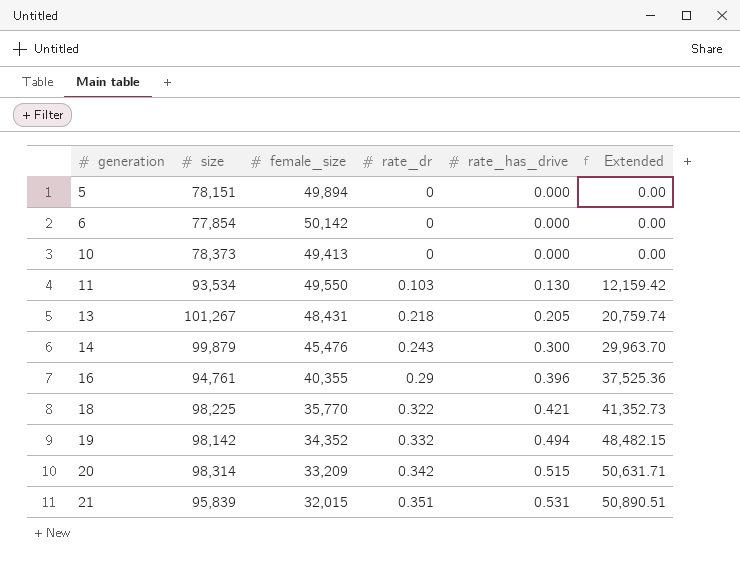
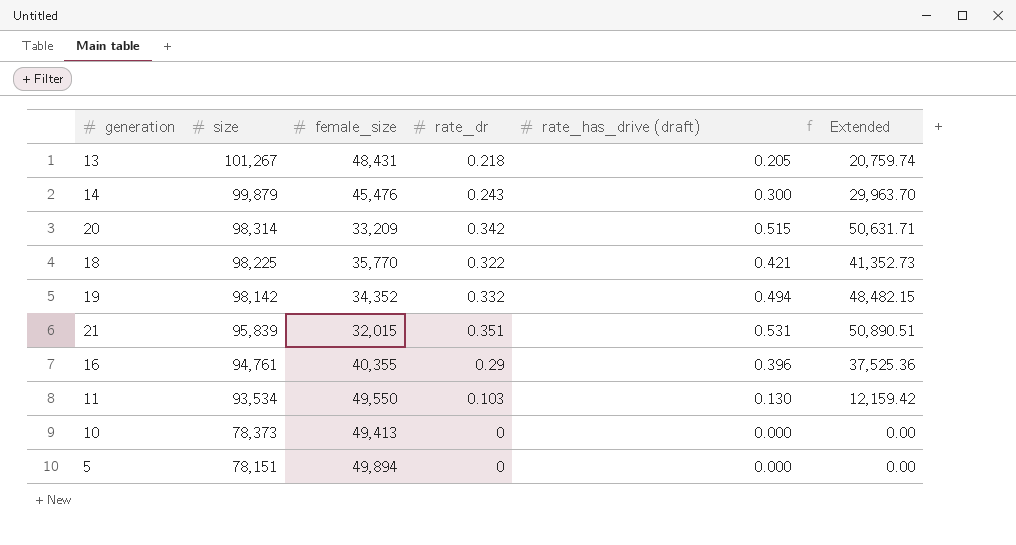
row order: generation ascending -> size descending
column name: rate_has_drive -> rate_has_drive (draft)
row 6: 77,854 | 50,142 | 0 | 0.000 | 0.00 -> none

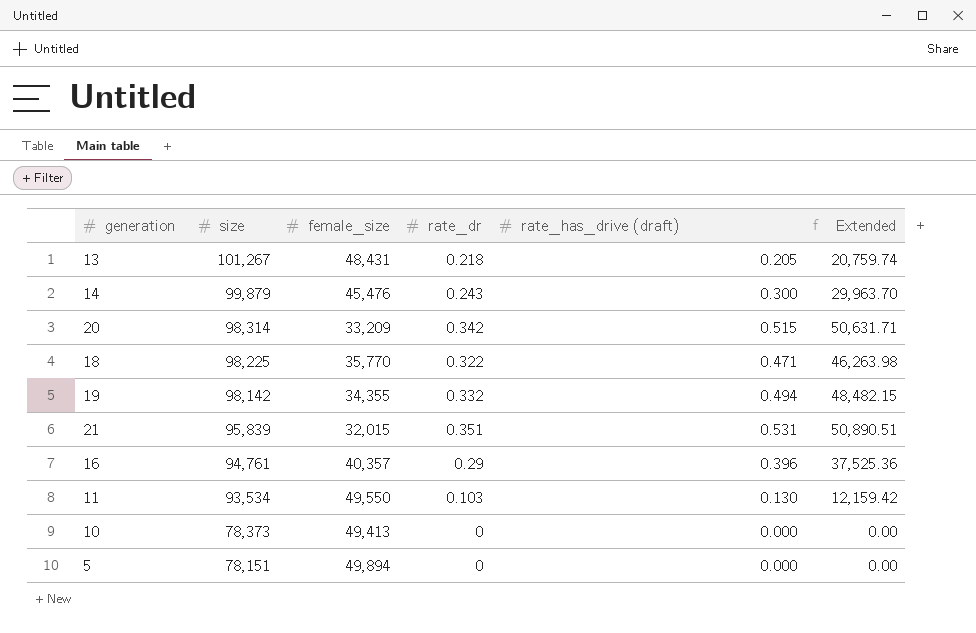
18 | rate_has_drive (draft): 0.421 -> 0.471
18 | Extended: 41,352.73 -> 46,263.98
19 | female_size: 34,352 -> 34,355
16 | female_size: 40,355 -> 40,357

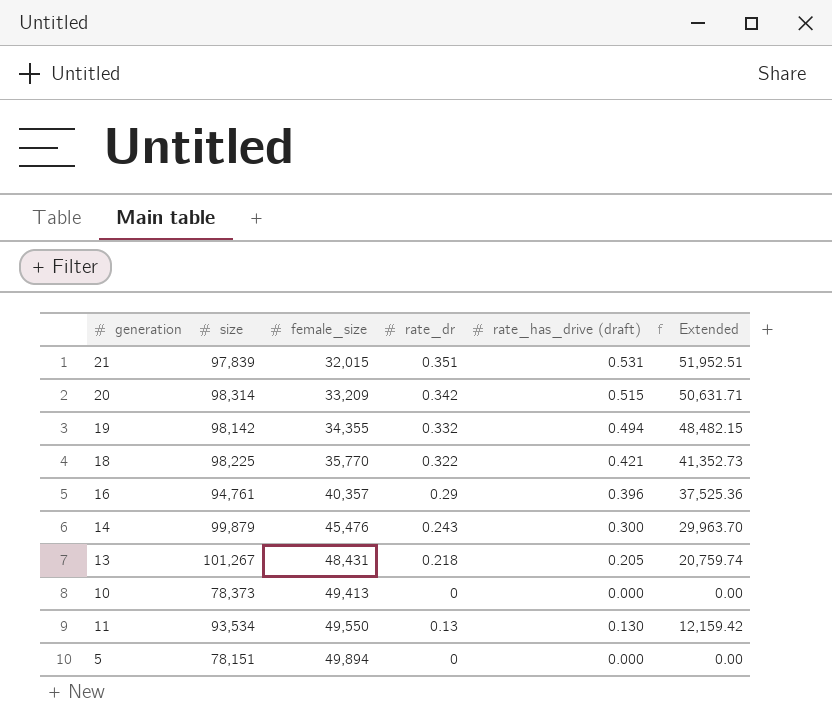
row order: size descending -> female_size ascending
21 | size: 95,839 -> 97,839
21 | Extended: 50,890.51 -> 51,952.51
18 | rate_has_drive (draft): 0.471 -> 0.421
18 | Extended: 46,263.98 -> 41,352.73
11 | rate_dr: 0.103 -> 0.13

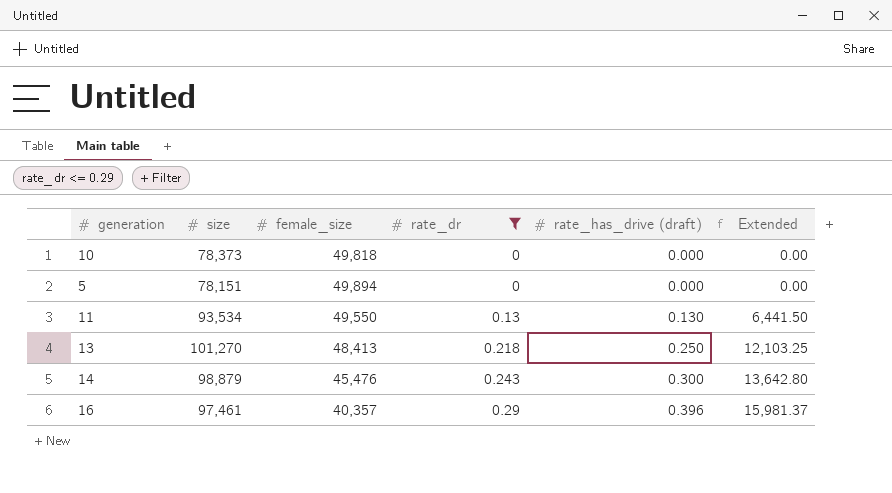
filter: none -> rate_dr <= 0.29
row order: female_size ascending -> rate_dr ascending
column Extended | formula: [size] * [rate_has_drive (draft)] -> [female_size] * [rate_has_drive (draft)]
10 | female_size: 49,413 -> 49,818
13 | size: 101,267 -> 101,270
13 | female_size: 48,431 -> 48,413
13 | rate_has_drive (draft): 0.205 -> 0.250
14 | size: 99,879 -> 98,879
16 | size: 94,761 -> 97,461

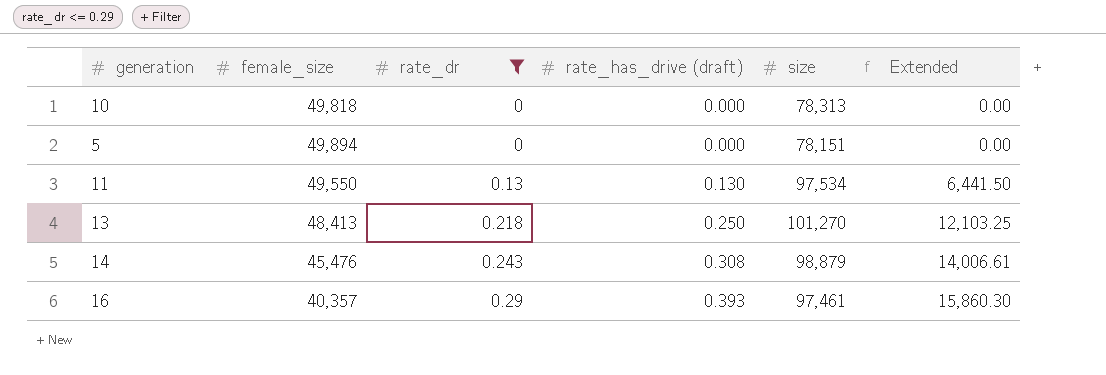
column size | position: 2 -> 5
10 | size: 78,373 -> 78,313
11 | size: 93,534 -> 97,534
14 | rate_has_drive (draft): 0.300 -> 0.308
14 | Extended: 13,642.80 -> 14,006.61
16 | rate_has_drive (draft): 0.396 -> 0.393
16 | Extended: 15,981.37 -> 15,860.30

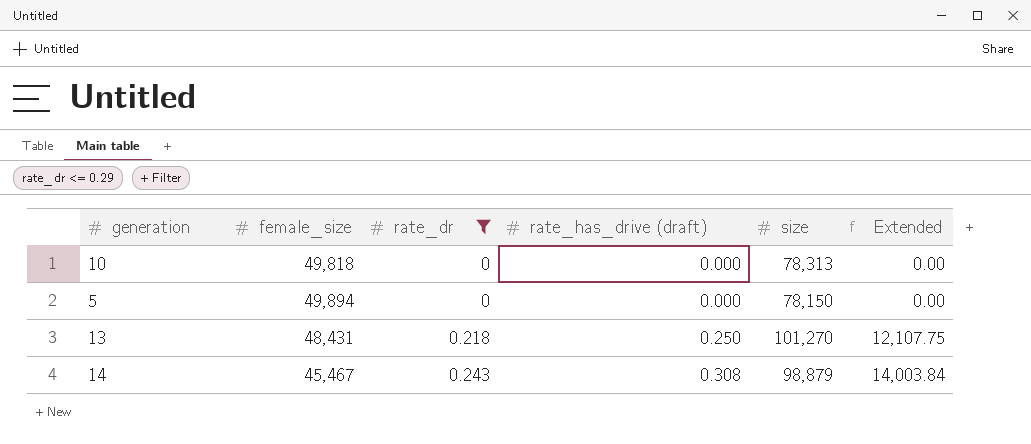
row 11: 49,550 | 0.13 | 0.130 | 97,534 | 6,441.50 -> none
row 16: 40,357 | 0.29 | 0.393 | 97,461 | 15,860.30 -> none
5 | size: 78,151 -> 78,150
13 | female_size: 48,413 -> 48,431
13 | Extended: 12,103.25 -> 12,107.75
14 | female_size: 45,476 -> 45,467
14 | Extended: 14,006.61 -> 14,003.84

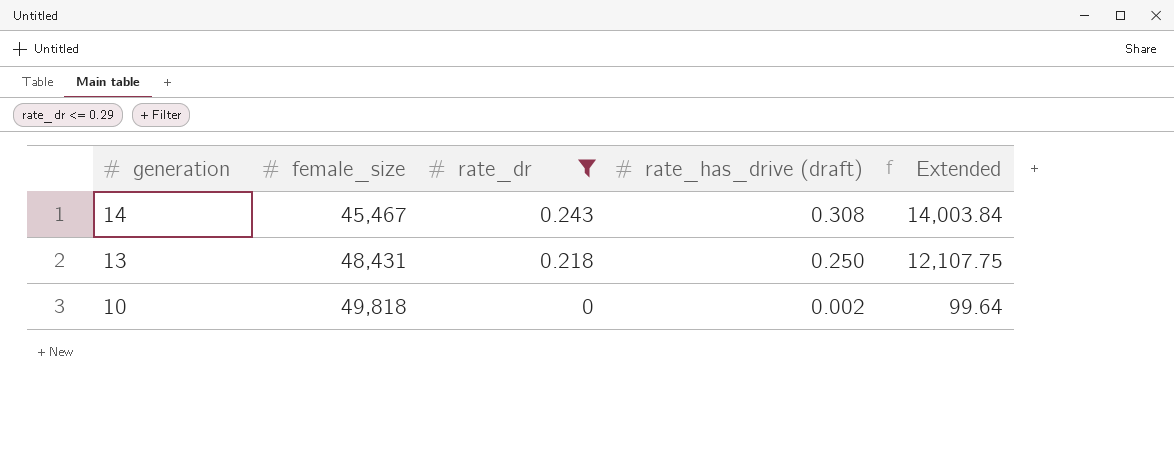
row order: rate_dr ascending -> generation descending
column size | position: 5 -> none
row 5: 49,894 | 0 | 0.000 | 78,150 | 0.00 -> none
10 | rate_has_drive (draft): 0.000 -> 0.002
10 | Extended: 0.00 -> 99.64

